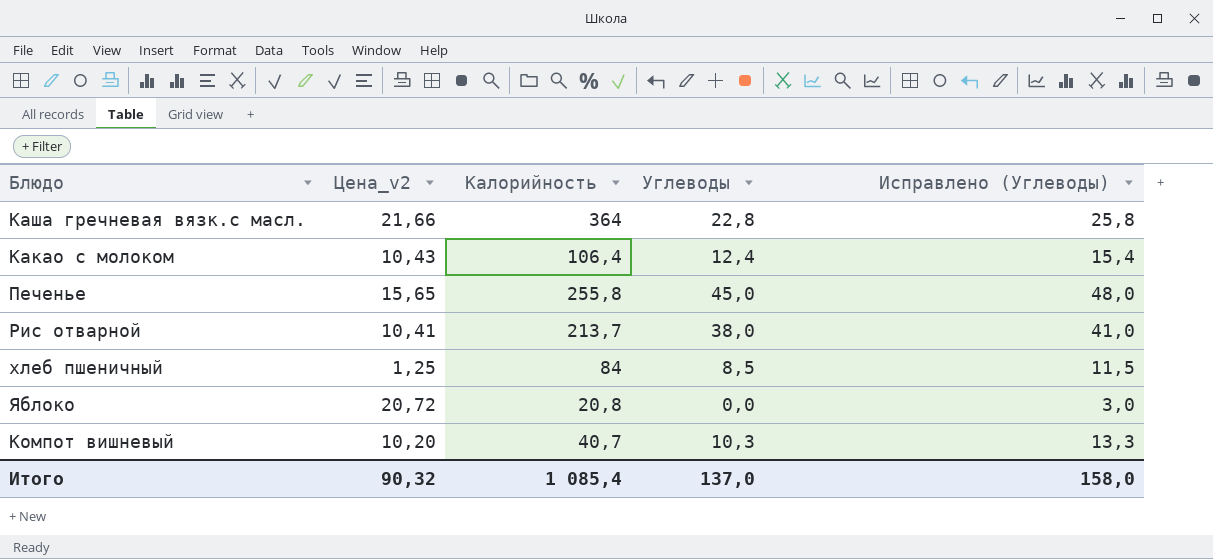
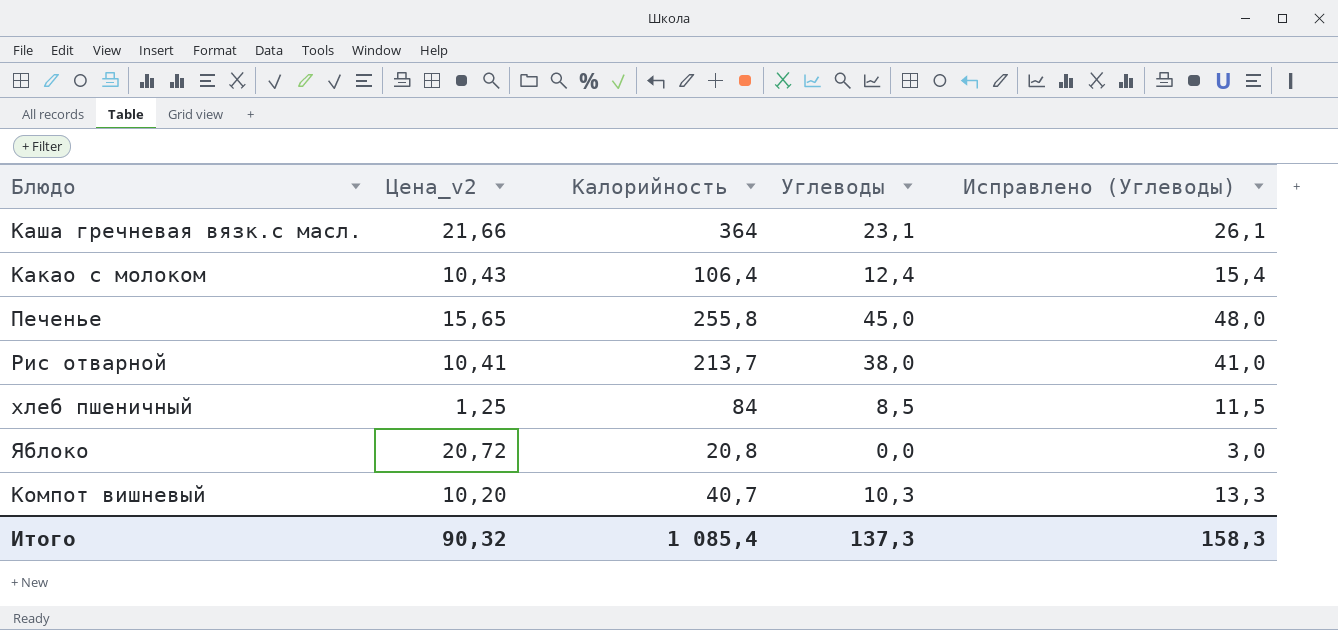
Каша гречневая вязк.с масл. | Углеводы: 22,8 -> 23,1
Каша гречневая вязк.с масл. | Исправлено (Углеводы): 25,8 -> 26,1
Итого | Углеводы: 137,0 -> 137,3
Итого | Исправлено (Углеводы): 158,0 -> 158,3

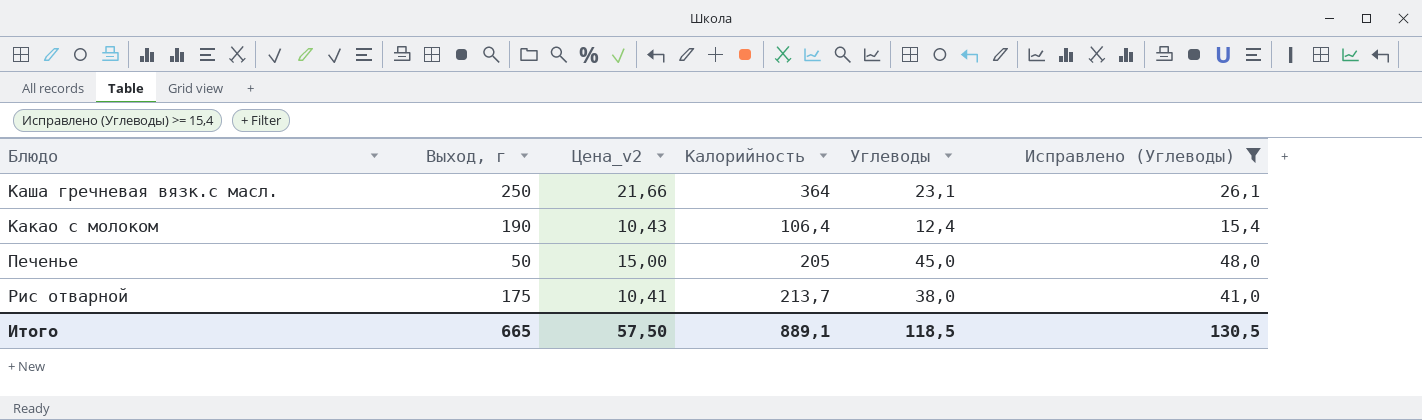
filter: none -> Исправлено (Углеводы) >= 15,4
column Выход, г | position: none -> 2
Печенье | Цена_v2: 15,65 -> 15,00
Печенье | Калорийность: 255,8 -> 205
Итого | Цена_v2: 90,32 -> 57,50
Итого | Калорийность: 1 085,4 -> 889,1
Итого | Углеводы: 137,3 -> 118,5
Итого | Исправлено (Углеводы): 158,3 -> 130,5

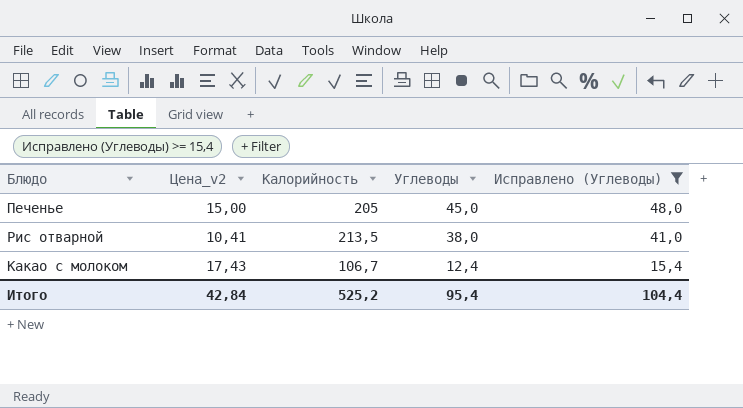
row order: none -> Углеводы descending
column Выход, г | position: 2 -> none
row Каша гречневая вязк.с масл.: 250 | 21,66 | 364 | 23,1 | 26,1 -> none
Рис отварной | Калорийность: 213,7 -> 213,5
Какао с молоком | Цена_v2: 10,43 -> 17,43
Какао с молоком | Калорийность: 106,4 -> 106,7
Итого | Цена_v2: 57,50 -> 42,84
Итого | Калорийность: 889,1 -> 525,2
Итого | Углеводы: 118,5 -> 95,4
Итого | Исправлено (Углеводы): 130,5 -> 104,4

